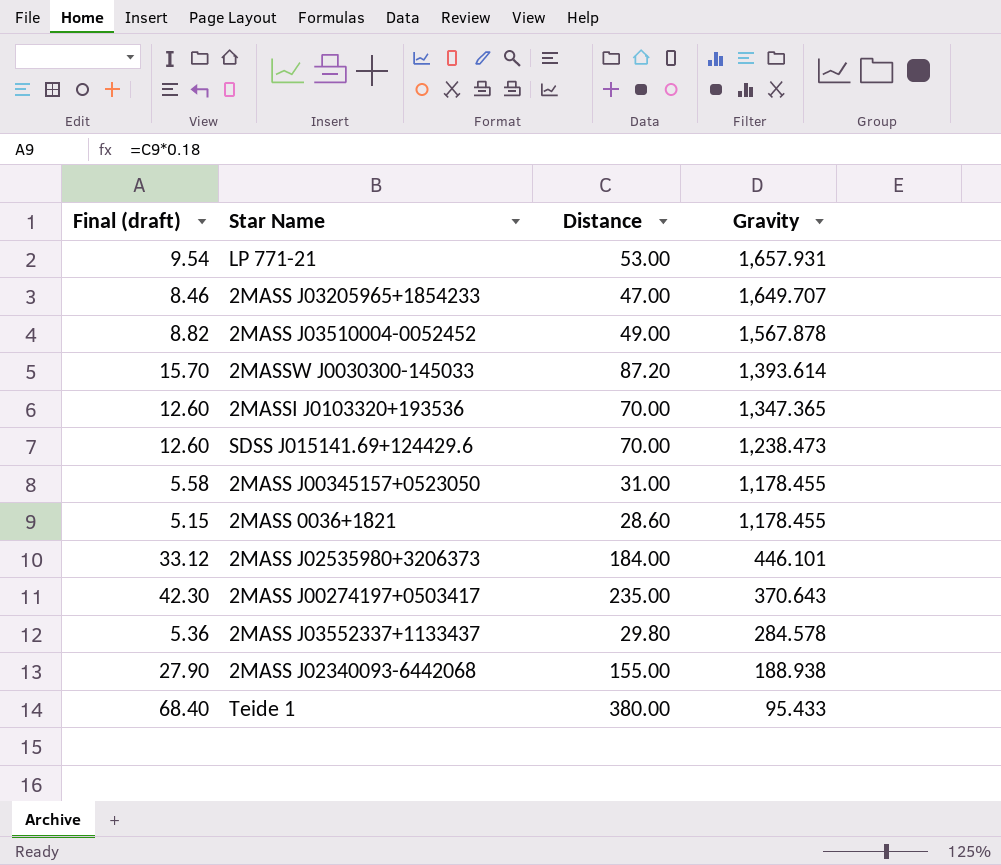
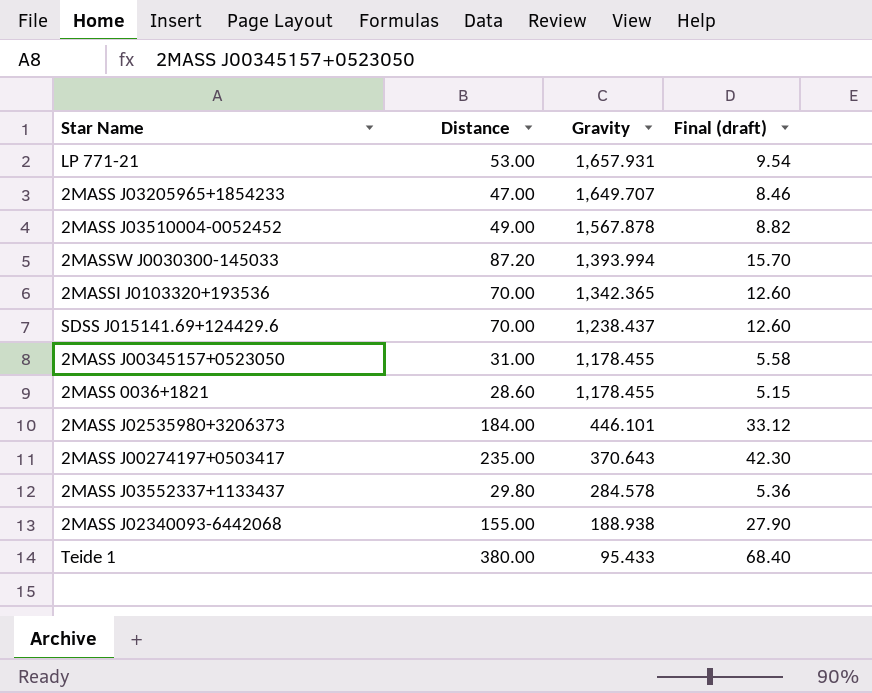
column Final (draft) | position: 1 -> 4
2MASSW J0030300-145033 | Gravity: 1,393.614 -> 1,393.994
2MASSI J0103320+193536 | Gravity: 1,347.365 -> 1,342.365
SDSS J015141.69+124429.6 | Gravity: 1,238.473 -> 1,238.437

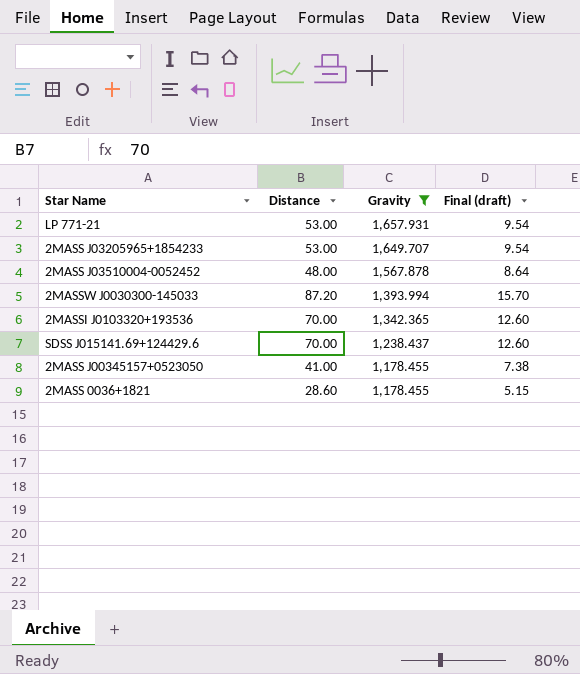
filter: none -> Gravity >= 1,178.455
2MASS J03205965+1854233 | Distance: 47.00 -> 53.00
2MASS J03205965+1854233 | Final (draft): 8.46 -> 9.54
2MASS J03510004-0052452 | Distance: 49.00 -> 48.00
2MASS J03510004-0052452 | Final (draft): 8.82 -> 8.64
2MASS J00345157+0523050 | Distance: 31.00 -> 41.00
2MASS J00345157+0523050 | Final (draft): 5.58 -> 7.38

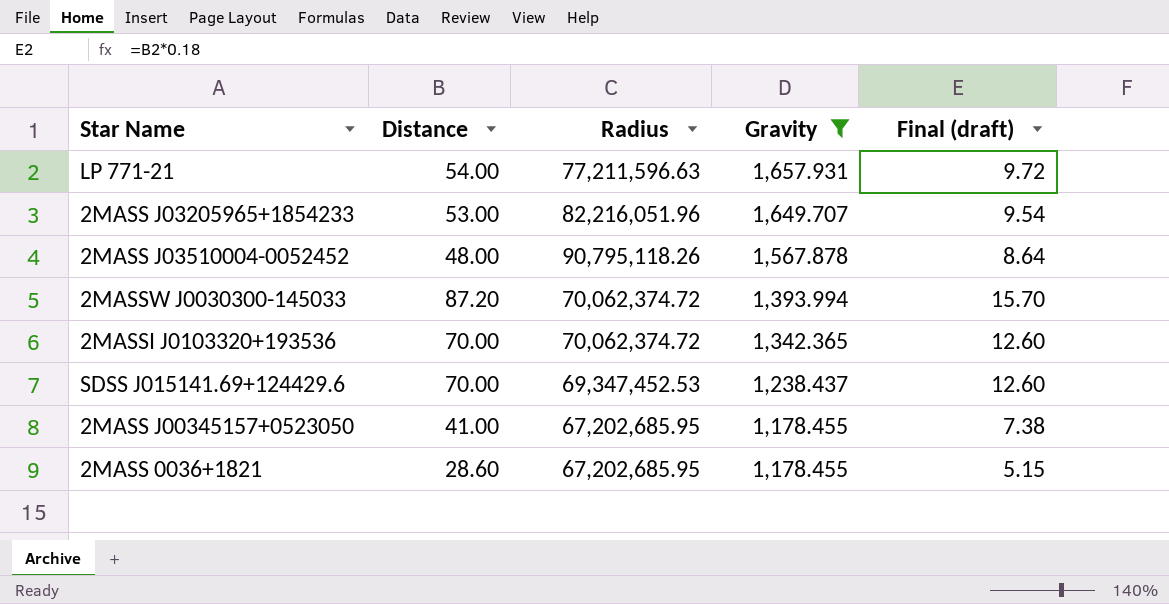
column Radius | position: none -> 3
LP 771-21 | Distance: 53.00 -> 54.00
LP 771-21 | Final (draft): 9.54 -> 9.72

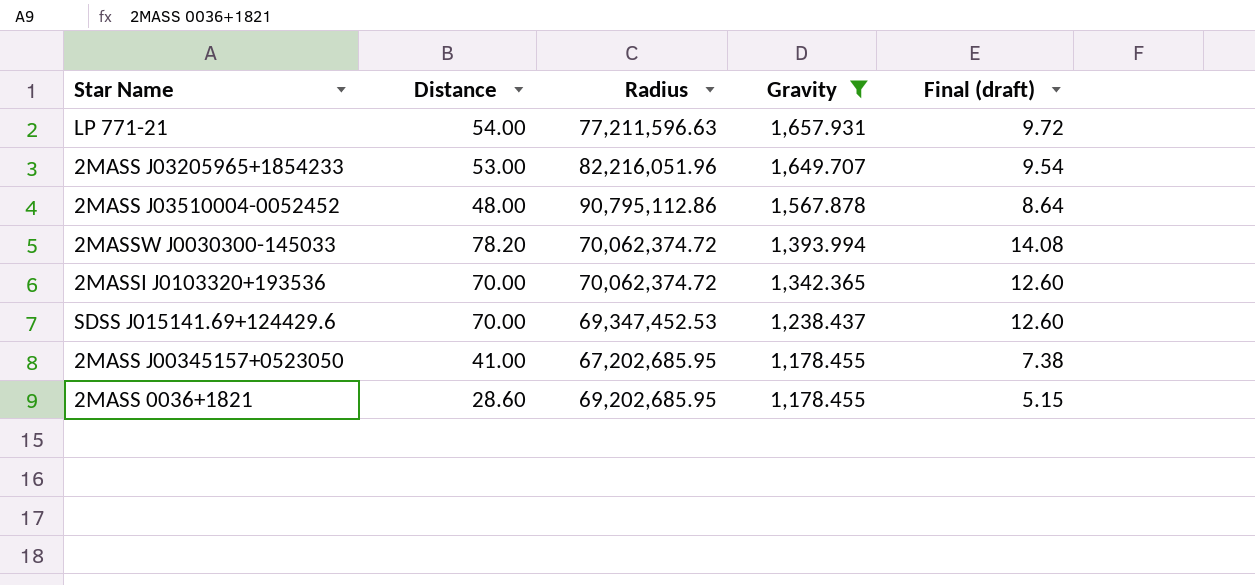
2MASS J03510004-0052452 | Radius: 90,795,118.26 -> 90,795,112.86
2MASSW J0030300-145033 | Distance: 87.20 -> 78.20
2MASSW J0030300-145033 | Final (draft): 15.70 -> 14.08
2MASS 0036+1821 | Radius: 67,202,685.95 -> 69,202,685.95

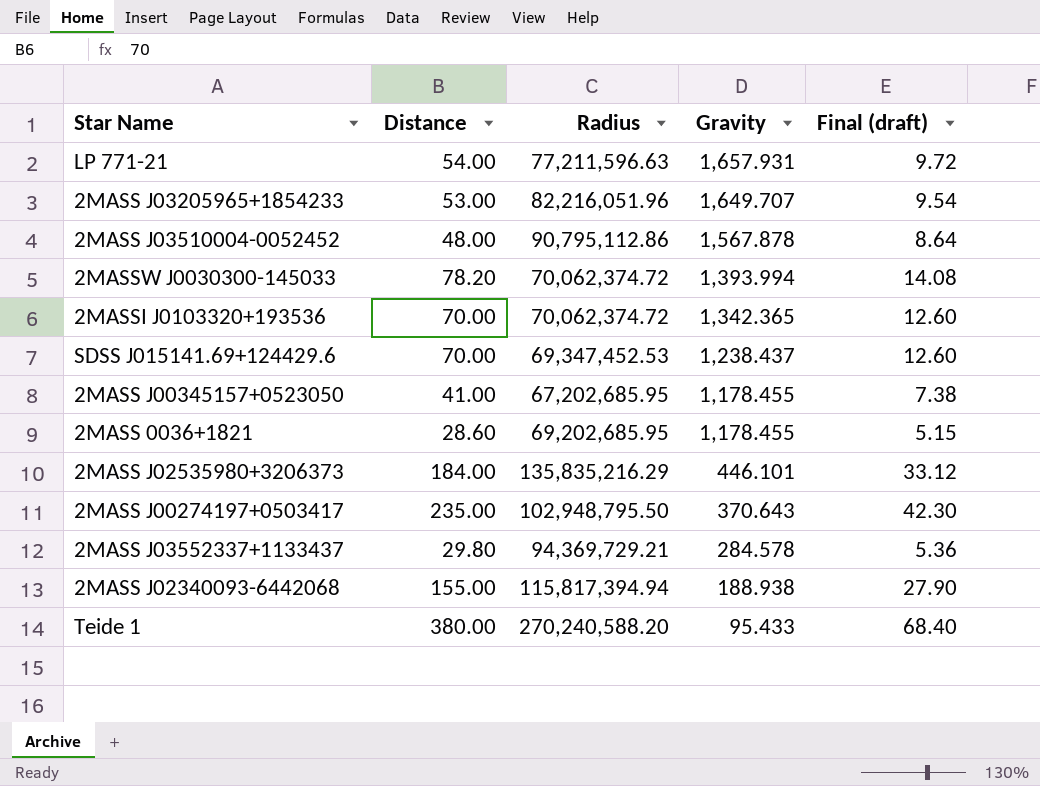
filter: Gravity >= 1,178.455 -> none

